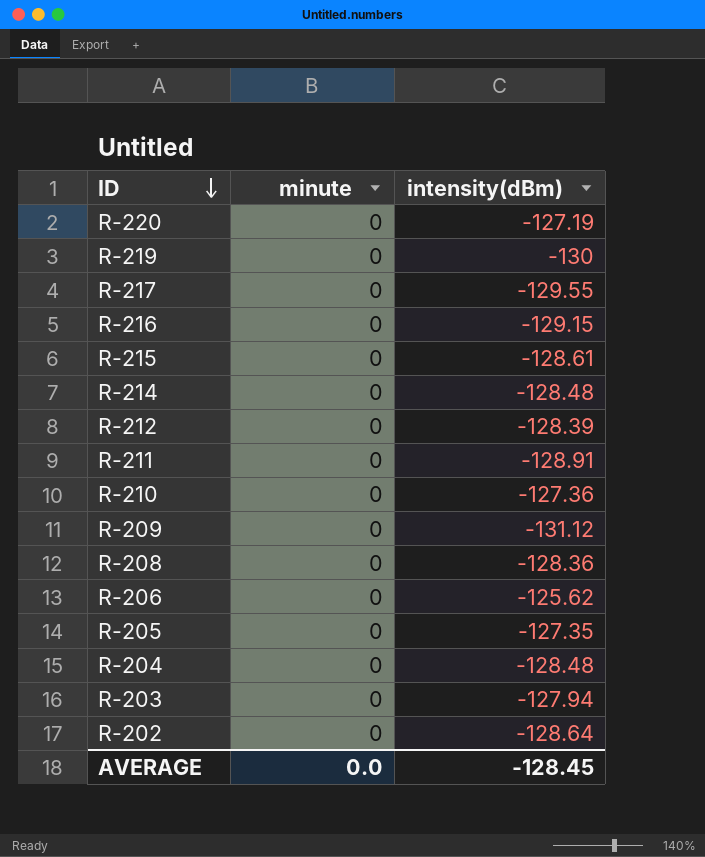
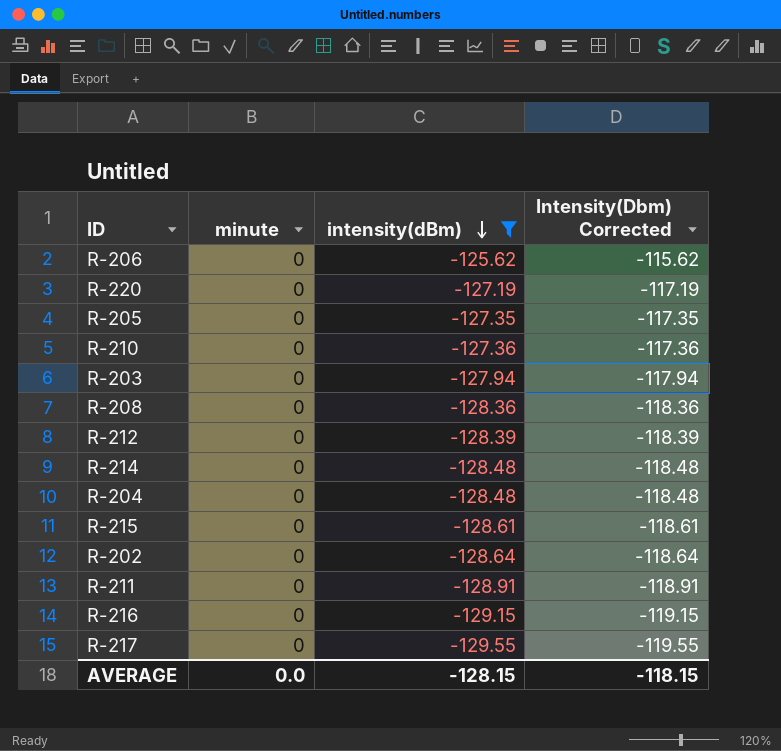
filter: none -> intensity(dBm) >= -129.55
row order: ID descending -> intensity(dBm) descending
column Intensity(Dbm) Corrected | formula: none -> [intensity(dBm)] + 10
AVERAGE | intensity(dBm): -128.45 -> -128.15

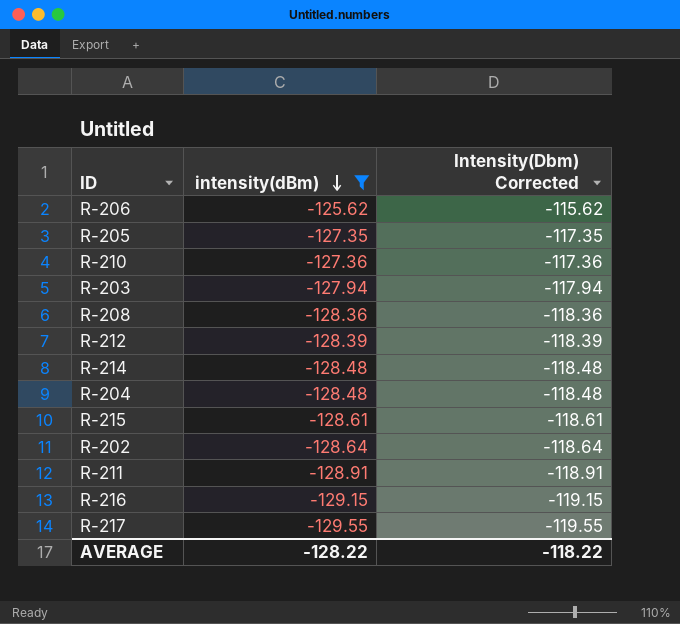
column minute | position: 2 -> none
row R-220: 0 | -127.19 | -117.19 -> none
AVERAGE | intensity(dBm): -128.15 -> -128.22
AVERAGE | Intensity(Dbm) Corrected: -118.15 -> -118.22

